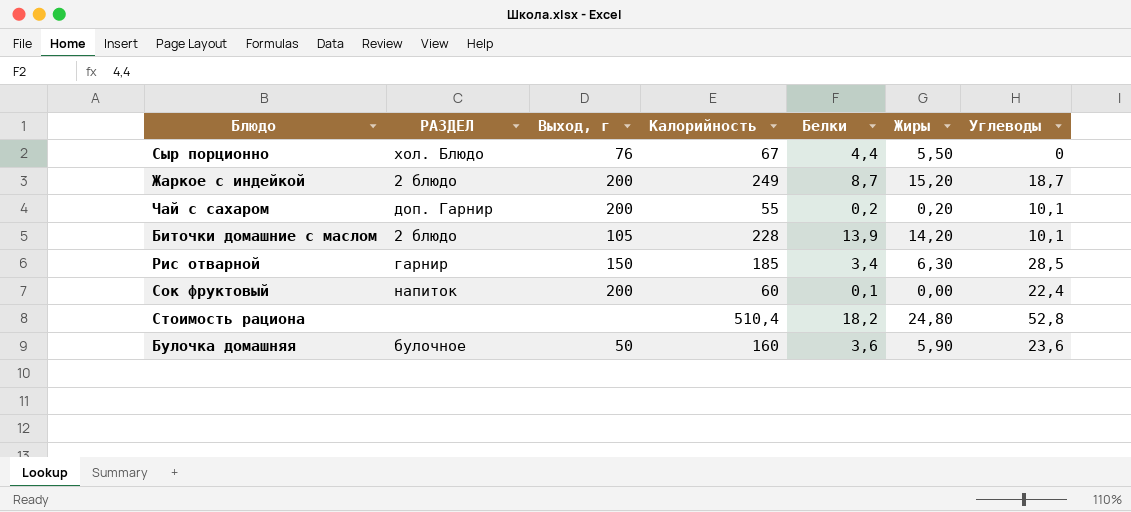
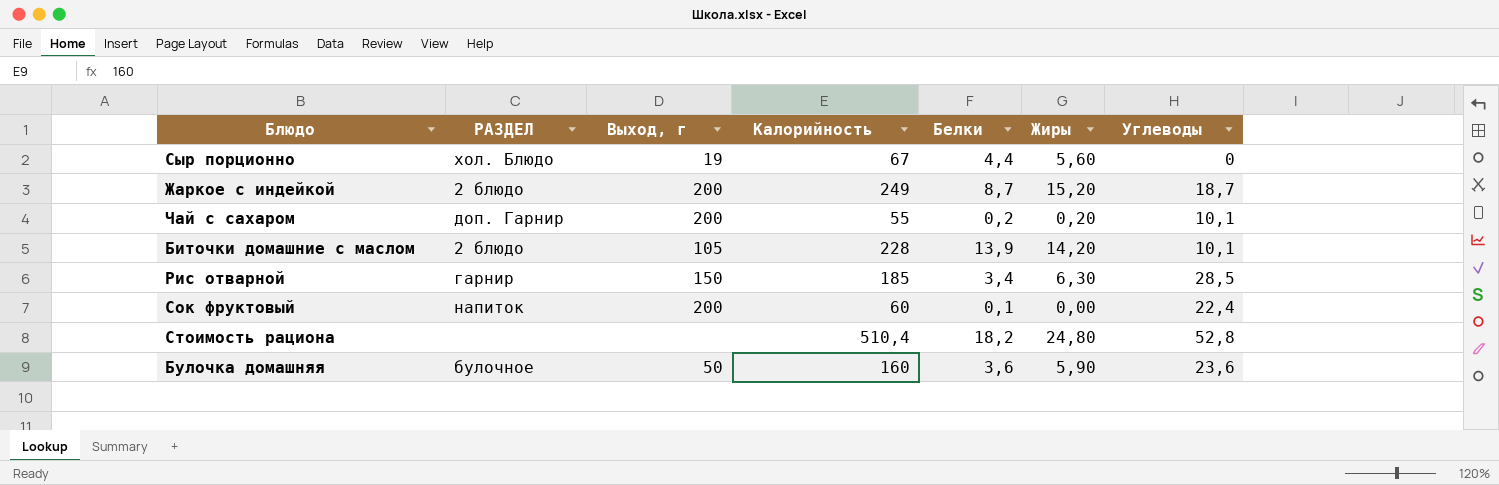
Сыр порционно | Выход, г: 76 -> 19
Сыр порционно | Жиры: 5,50 -> 5,60

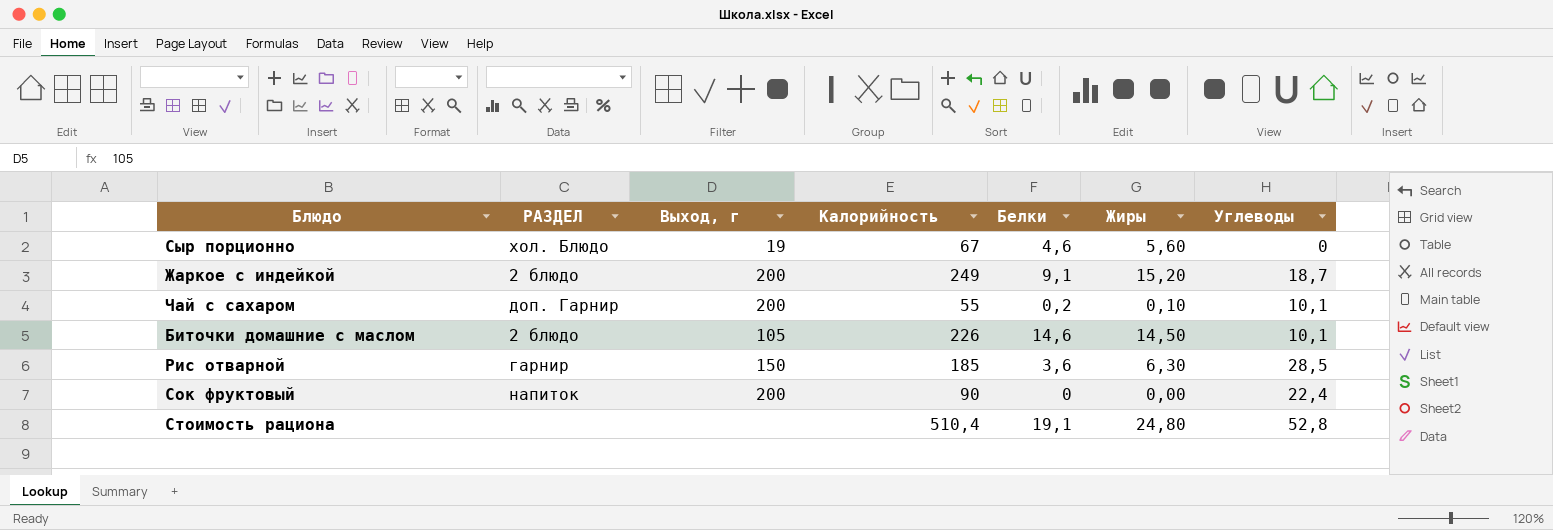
row Булочка домашняя: булочное | 50 | 160 | 3,6 | 5,90 | 23,6 -> none
Сыр порционно | Белки: 4,4 -> 4,6
Жаркое с индейкой | Белки: 8,7 -> 9,1
Чай с сахаром | Жиры: 0,20 -> 0,10
Биточки домашние с маслом | Калорийность: 228 -> 226
Биточки домашние с маслом | Белки: 13,9 -> 14,6
Биточки домашние с маслом | Жиры: 14,20 -> 14,50
Рис отварной | Белки: 3,4 -> 3,6
Сок фруктовый | Калорийность: 60 -> 90
Сок фруктовый | Белки: 0,1 -> 0
Стоимость рациона | Белки: 18,2 -> 19,1

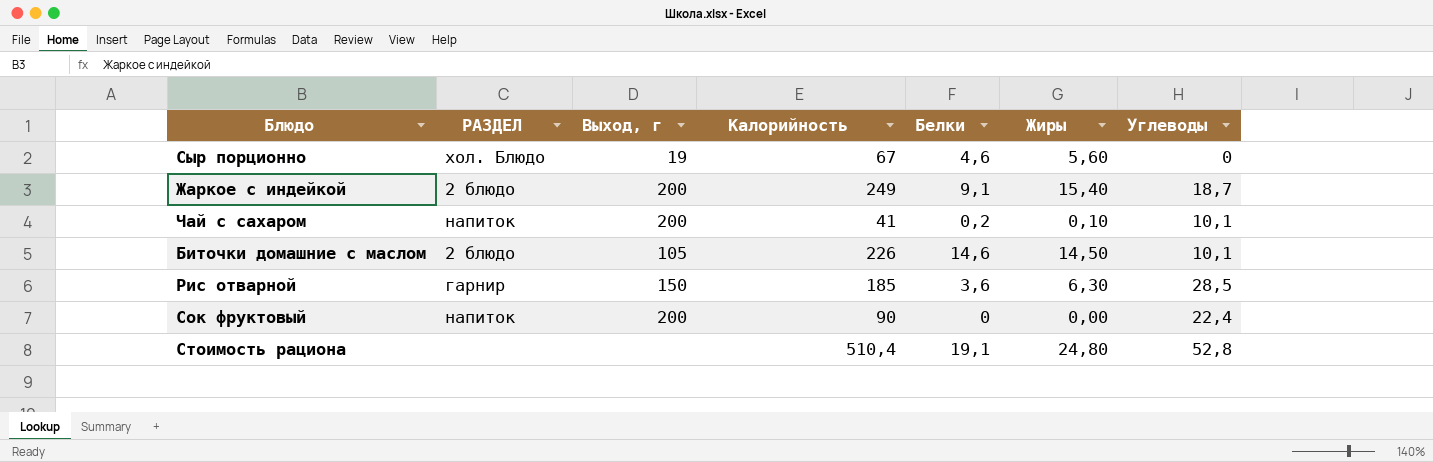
Жаркое с индейкой | Жиры: 15,20 -> 15,40
Чай с сахаром | РАЗДЕЛ: доп. Гарнир -> напиток
Чай с сахаром | Калорийность: 55 -> 41

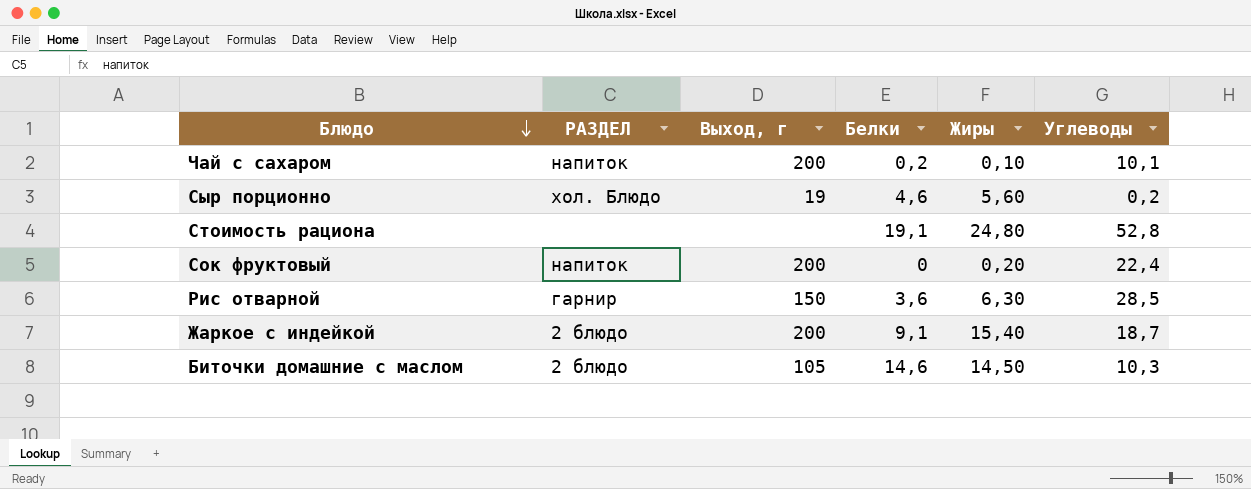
row order: none -> Блюдо descending
column Калорийность | position: 4 -> none
Сыр порционно | Углеводы: 0 -> 0,2
Сок фруктовый | Жиры: 0,00 -> 0,20
Биточки домашние с маслом | Углеводы: 10,1 -> 10,3

